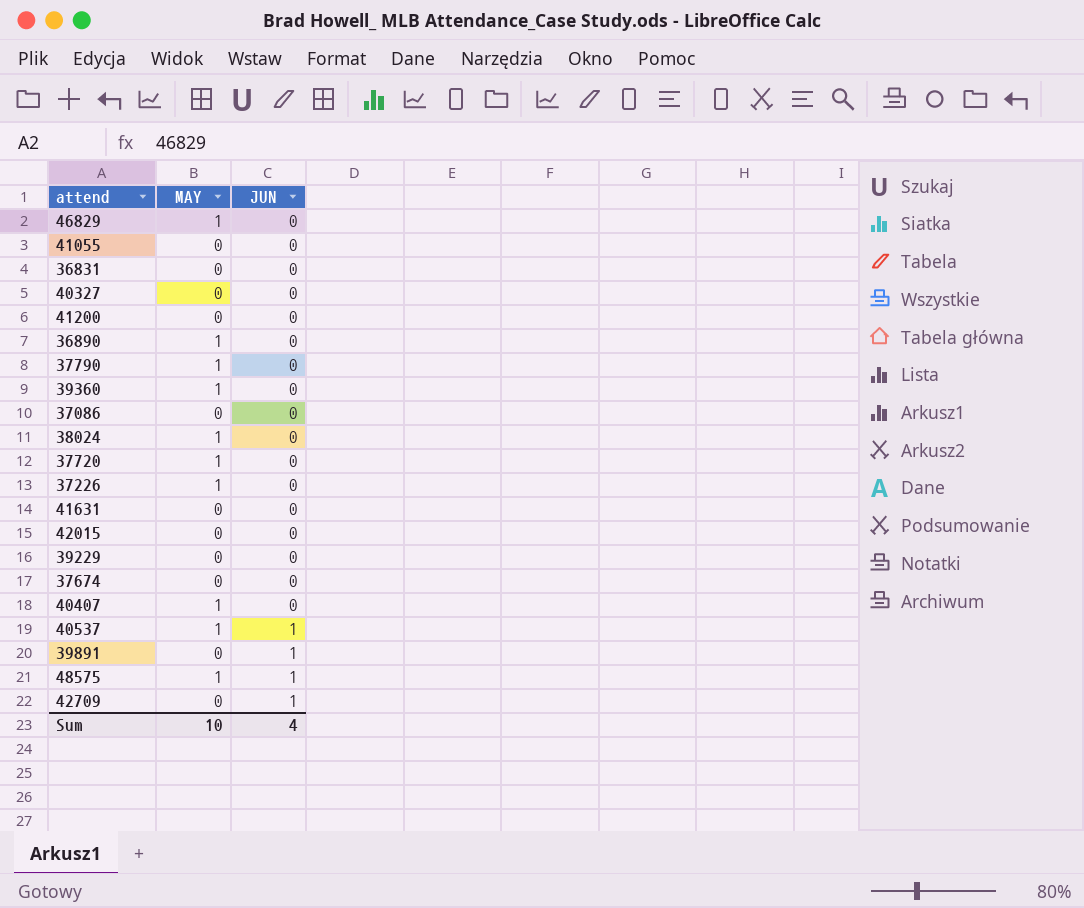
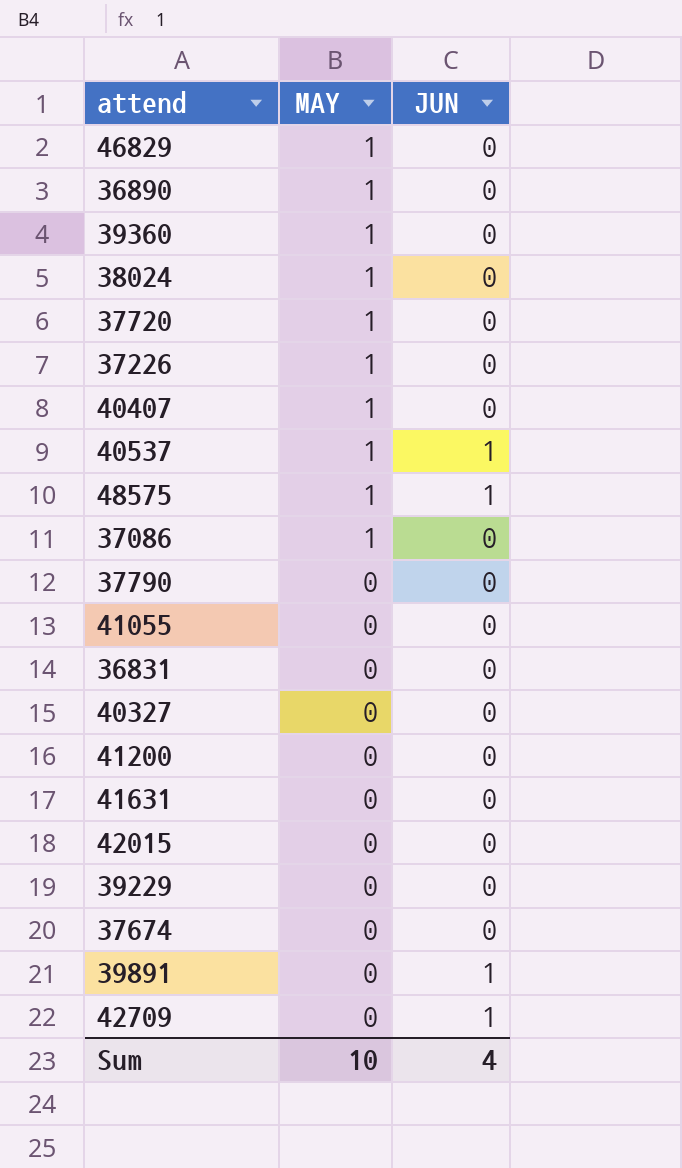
row order: JUN ascending -> MAY descending
37086 | MAY: 0 -> 1
37790 | MAY: 1 -> 0

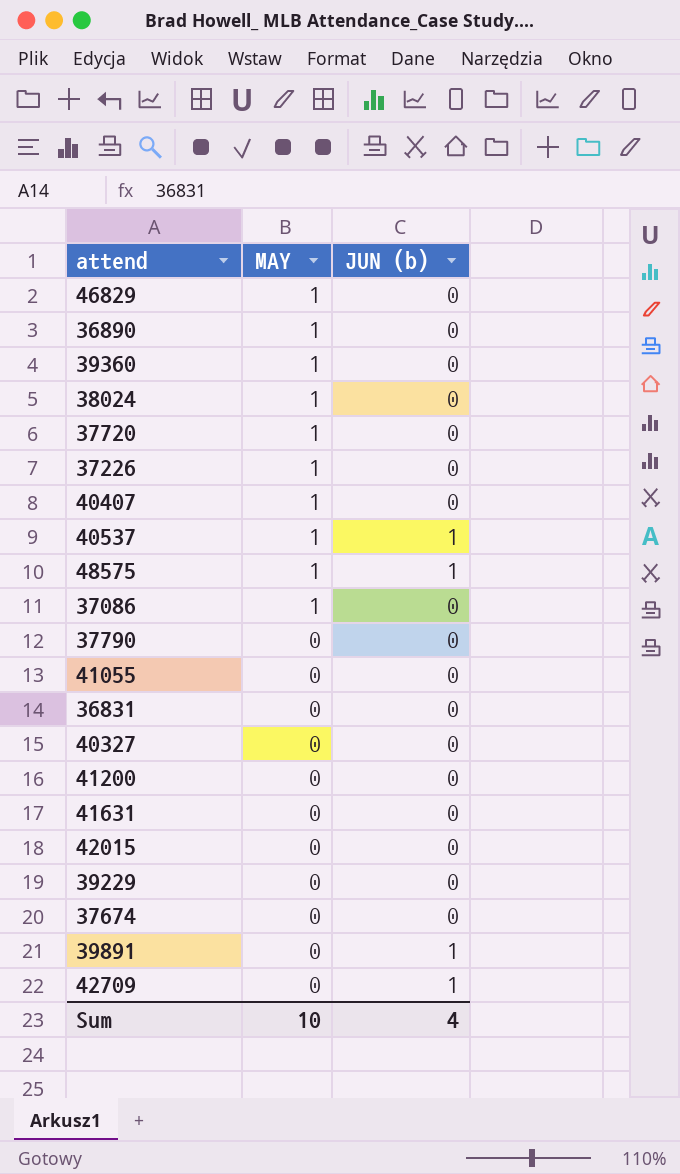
column name: JUN -> JUN (b)

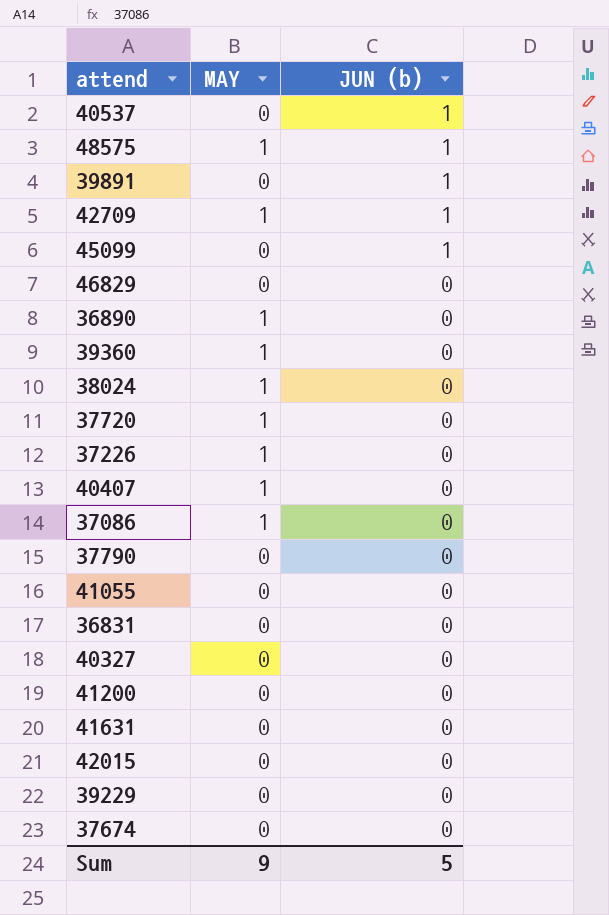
row order: MAY descending -> JUN (b) descending
40537 | MAY: 1 -> 0
42709 | MAY: 0 -> 1
row 45099: none -> 0 | 1
46829 | MAY: 1 -> 0
Sum | MAY: 10 -> 9
Sum | JUN (b): 4 -> 5

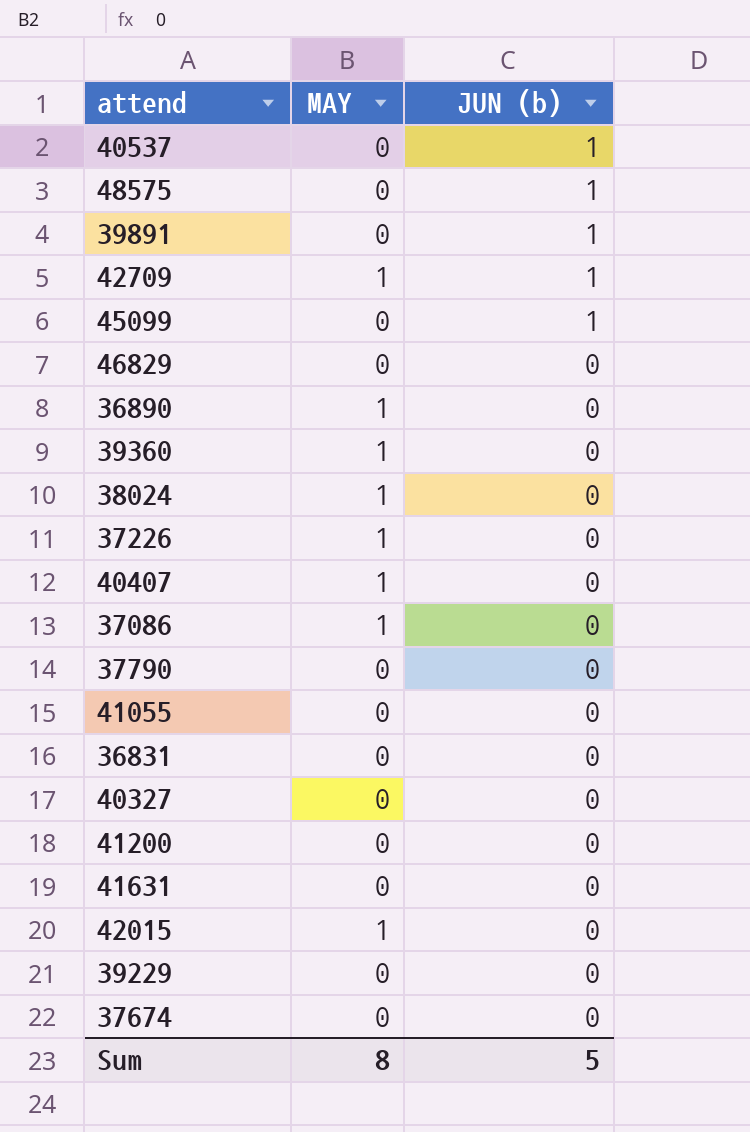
row 37720: 1 | 0 -> none
48575 | MAY: 1 -> 0
42015 | MAY: 0 -> 1
Sum | MAY: 9 -> 8

